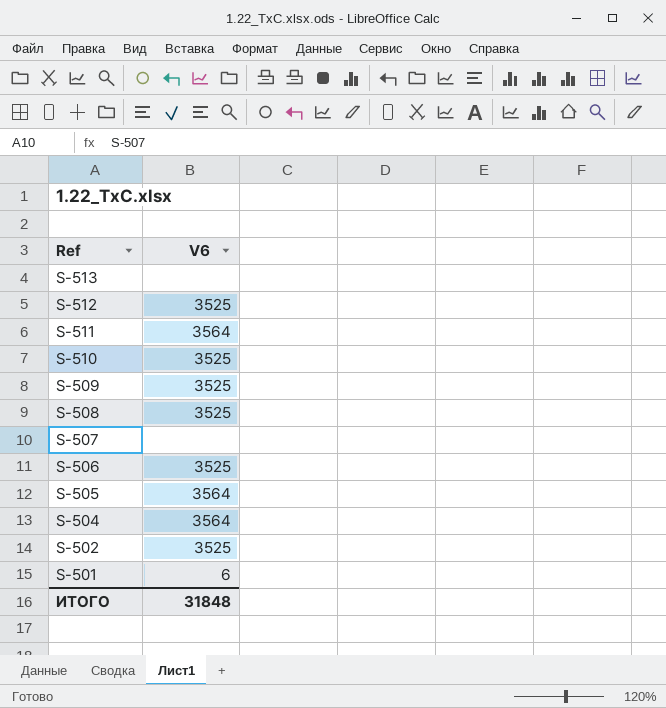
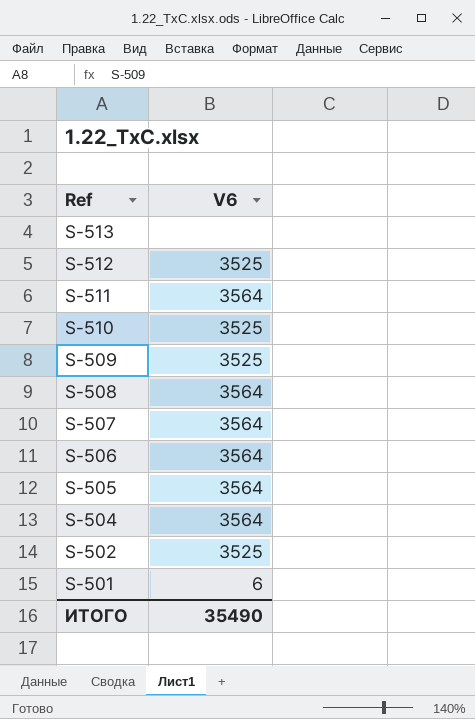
S-508 | V6: 3525 -> 3564
S-507 | V6: none -> 3564
S-506 | V6: 3525 -> 3564
ИТОГО | V6: 31848 -> 35490

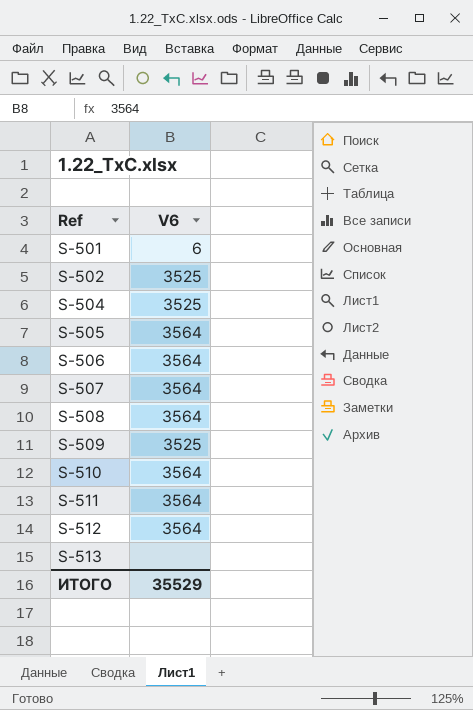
row order: Ref descending -> Ref ascending
S-504 | V6: 3564 -> 3525
S-510 | V6: 3525 -> 3564
S-512 | V6: 3525 -> 3564
ИТОГО | V6: 35490 -> 35529

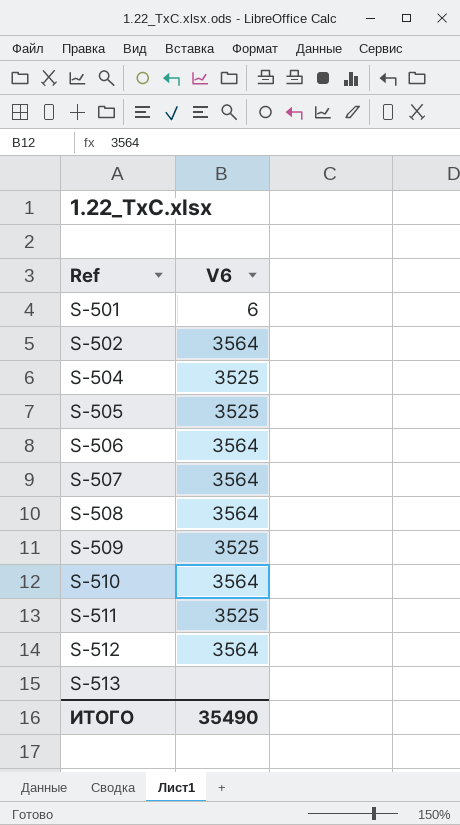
S-502 | V6: 3525 -> 3564
S-505 | V6: 3564 -> 3525
S-511 | V6: 3564 -> 3525
ИТОГО | V6: 35529 -> 35490

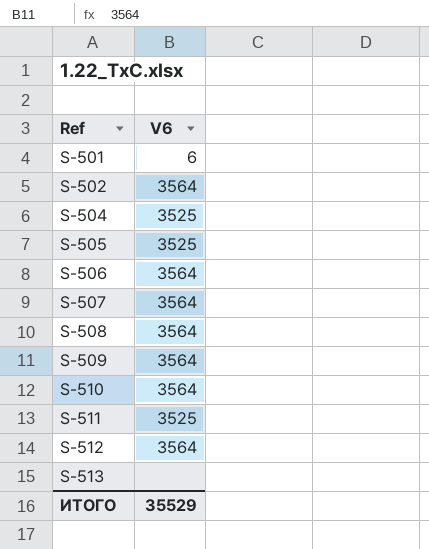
S-509 | V6: 3525 -> 3564
ИТОГО | V6: 35490 -> 35529

